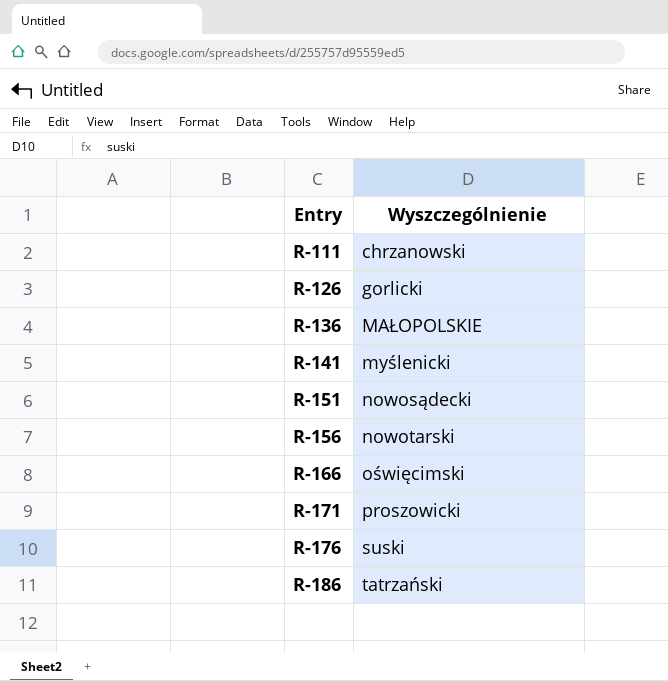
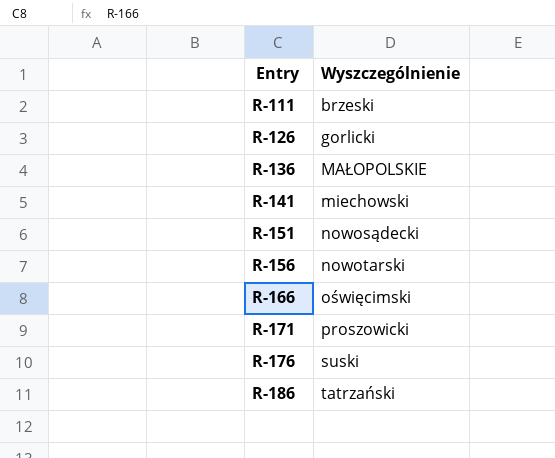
R-111 | Wyszczególnienie: chrzanowski -> brzeski
R-141 | Wyszczególnienie: myślenicki -> miechowski

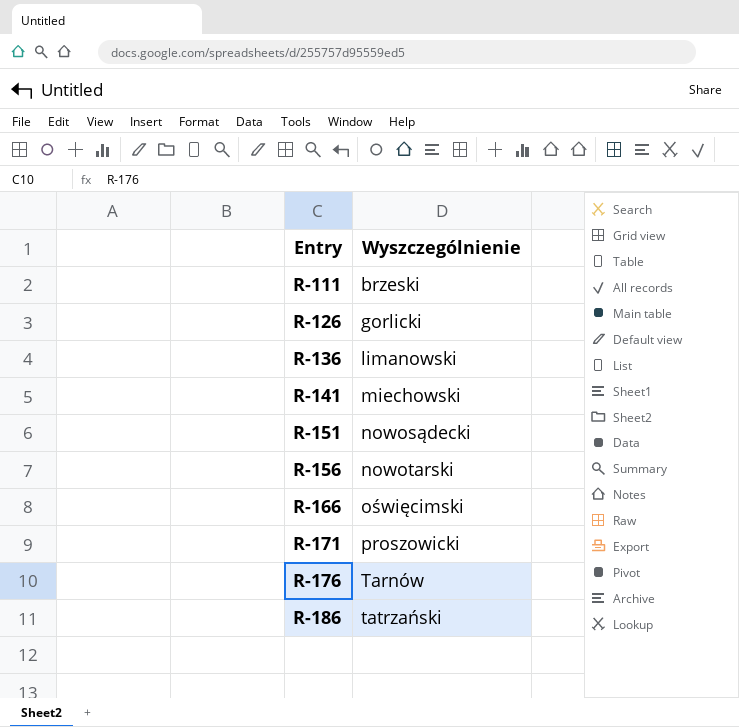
R-136 | Wyszczególnienie: MAŁOPOLSKIE -> limanowski
R-176 | Wyszczególnienie: suski -> Tarnów

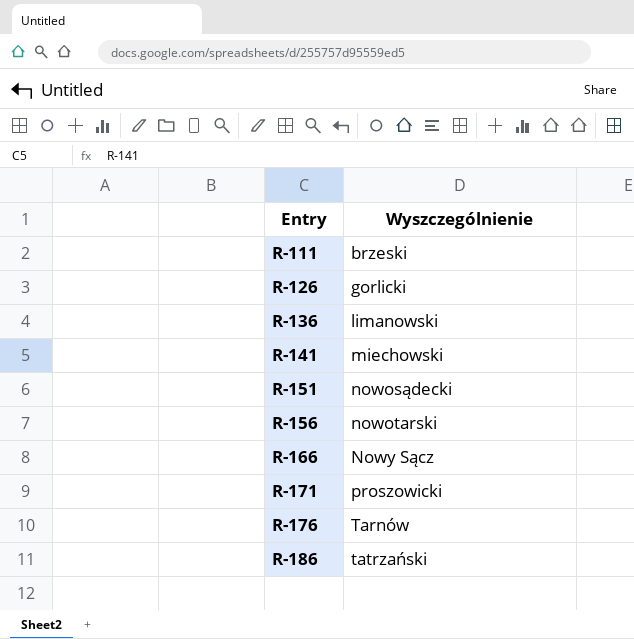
R-166 | Wyszczególnienie: oświęcimski -> Nowy Sącz

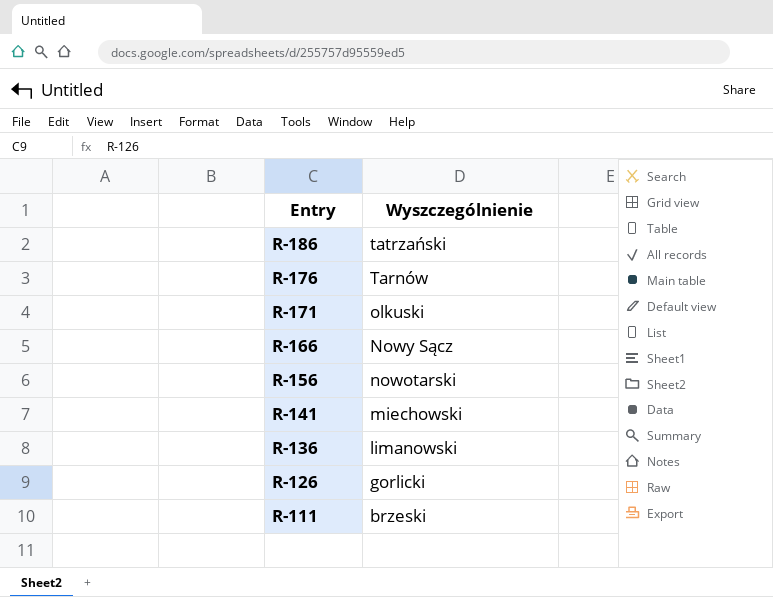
row order: Entry ascending -> Entry descending
row R-151: nowosądecki -> none
R-171 | Wyszczególnienie: proszowicki -> olkuski

